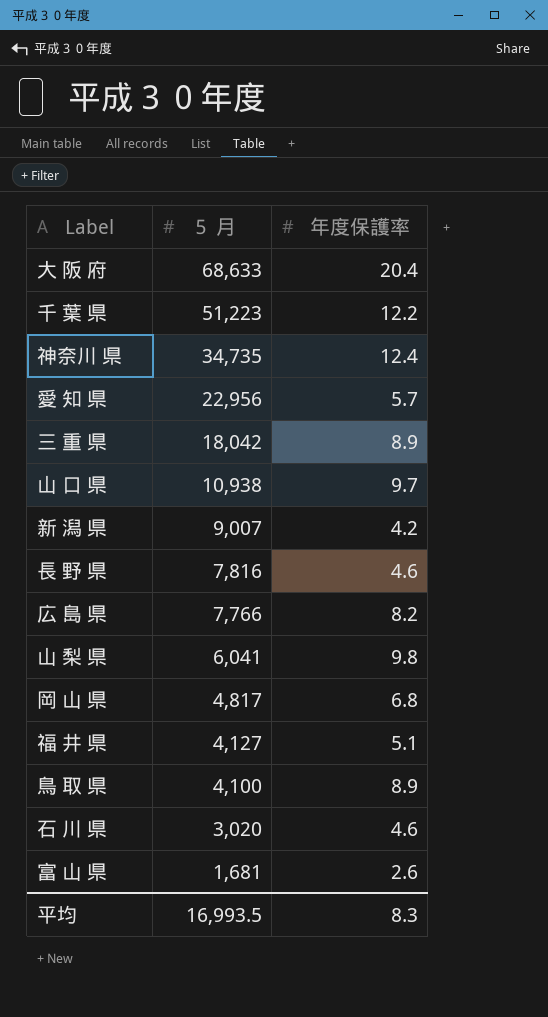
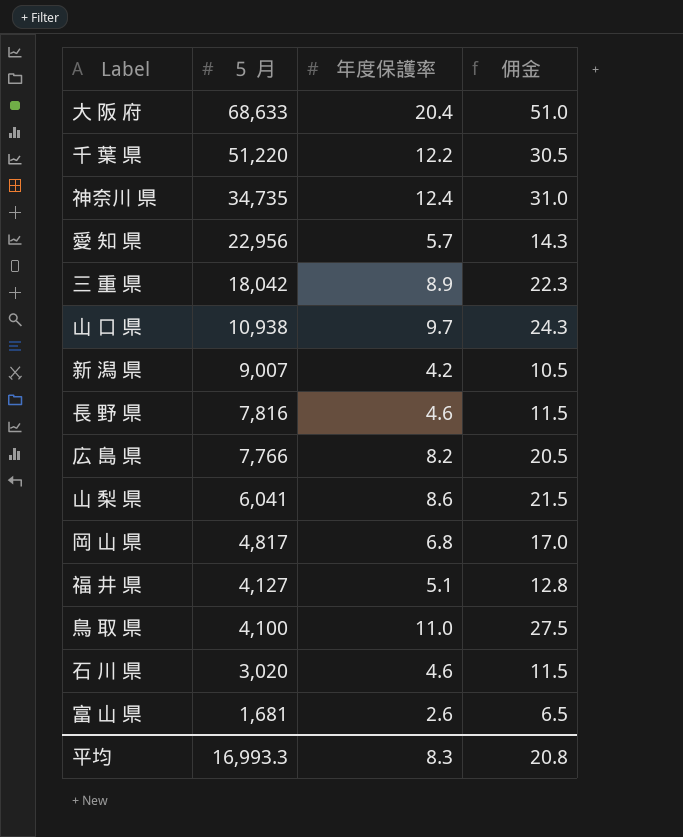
column 佣金 | formula: none -> [年度保護率] * 2.5
千 葉 県 | ５ 月: 51,223 -> 51,220
山 梨 県 | 年度保護率: 9.8 -> 8.6
鳥 取 県 | 年度保護率: 8.9 -> 11.0
平均 | ５ 月: 16,993.5 -> 16,993.3

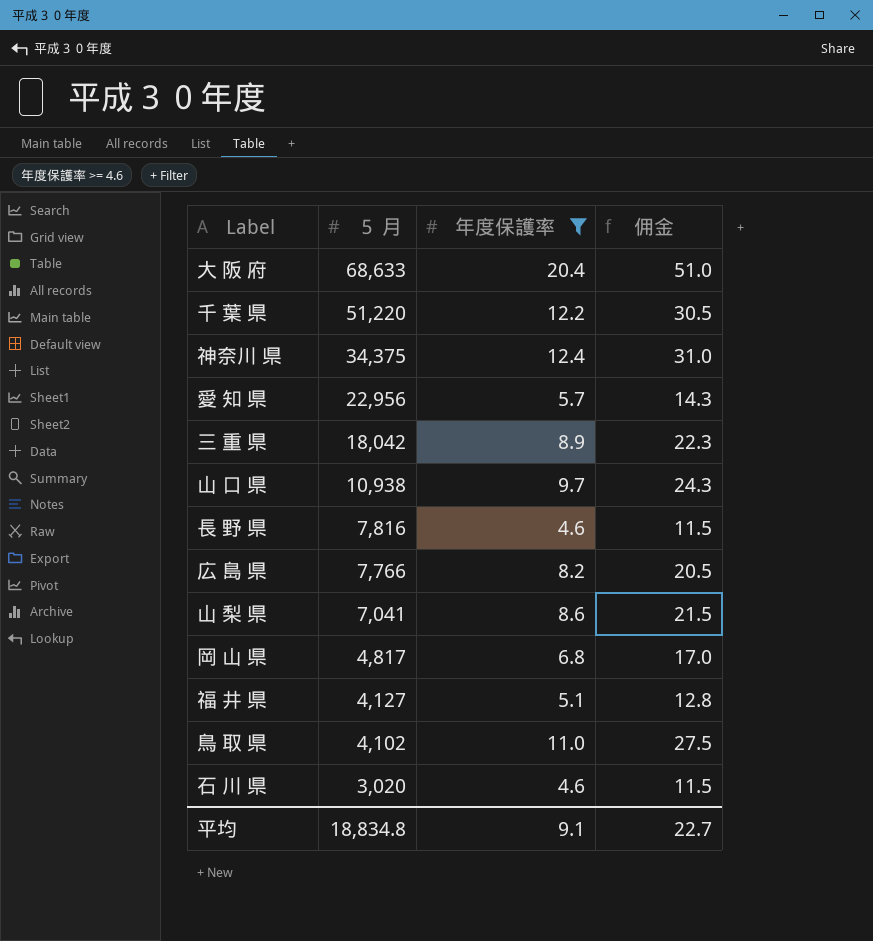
filter: none -> 年度保護率 >= 4.6
神奈川 県 | ５ 月: 34,735 -> 34,375
山 梨 県 | ５ 月: 6,041 -> 7,041
鳥 取 県 | ５ 月: 4,100 -> 4,102
平均 | ５ 月: 16,993.3 -> 18,834.8
平均 | 年度保護率: 8.3 -> 9.1
平均 | 佣金: 20.8 -> 22.7

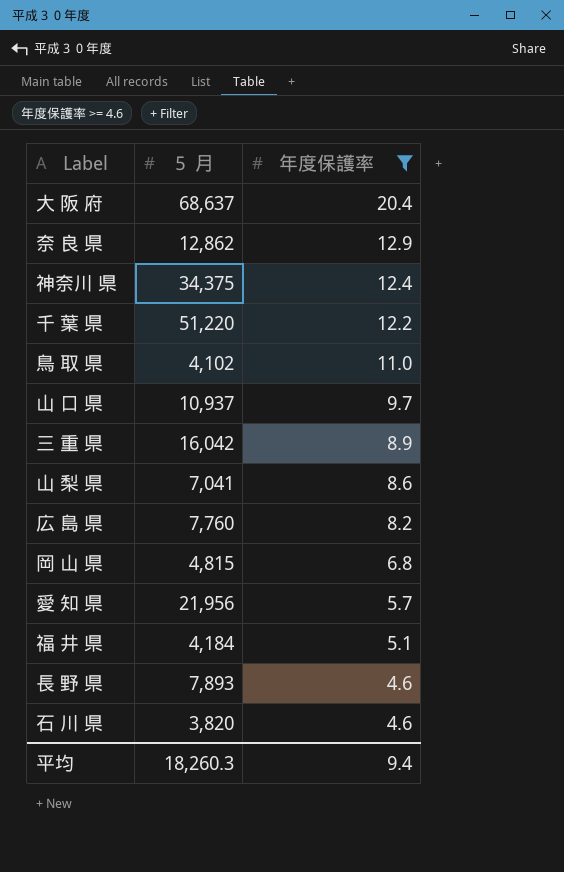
row order: ５ 月 descending -> 年度保護率 descending
column 佣金 | formula: [年度保護率] * 2.5 -> none
大 阪 府 | ５ 月: 68,633 -> 68,637
row 奈 良 県: none -> 12,862 | 12.9
山 口 県 | ５ 月: 10,938 -> 10,937
三 重 県 | ５ 月: 18,042 -> 16,042
広 島 県 | ５ 月: 7,766 -> 7,760
岡 山 県 | ５ 月: 4,817 -> 4,815
愛 知 県 | ５ 月: 22,956 -> 21,956
福 井 県 | ５ 月: 4,127 -> 4,184
長 野 県 | ５ 月: 7,816 -> 7,893
石 川 県 | ５ 月: 3,020 -> 3,820
平均 | ５ 月: 18,834.8 -> 18,260.3
平均 | 年度保護率: 9.1 -> 9.4

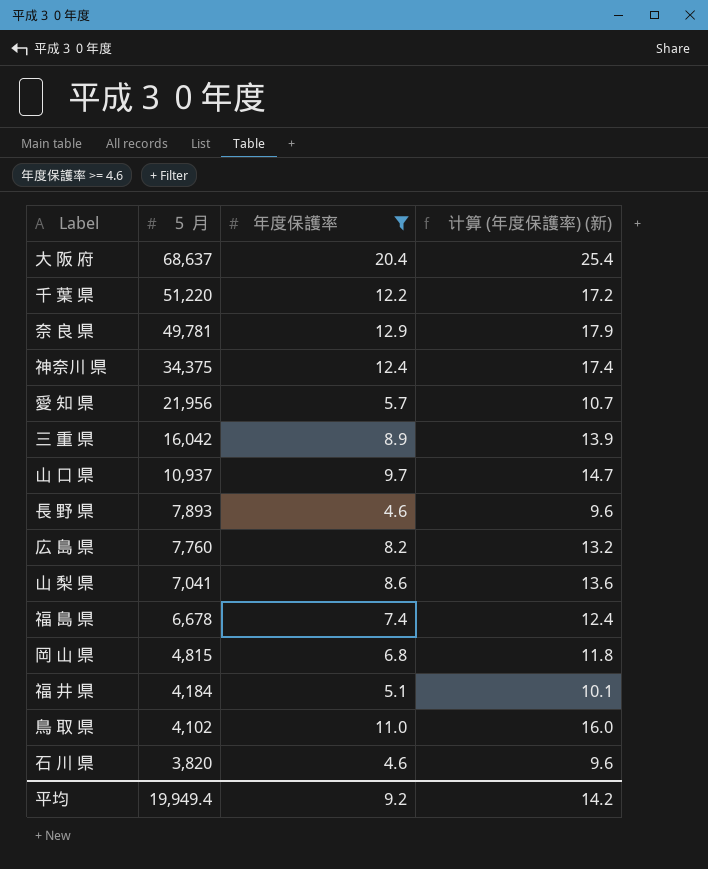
row order: 年度保護率 descending -> ５ 月 descending
column 计算 (年度保護率) (新) | formula: none -> [年度保護率] + 5
奈 良 県 | ５ 月: 12,862 -> 49,781
row 福 島 県: none -> 6,678 | 7.4 | 12.4
平均 | ５ 月: 18,260.3 -> 19,949.4
平均 | 年度保護率: 9.4 -> 9.2

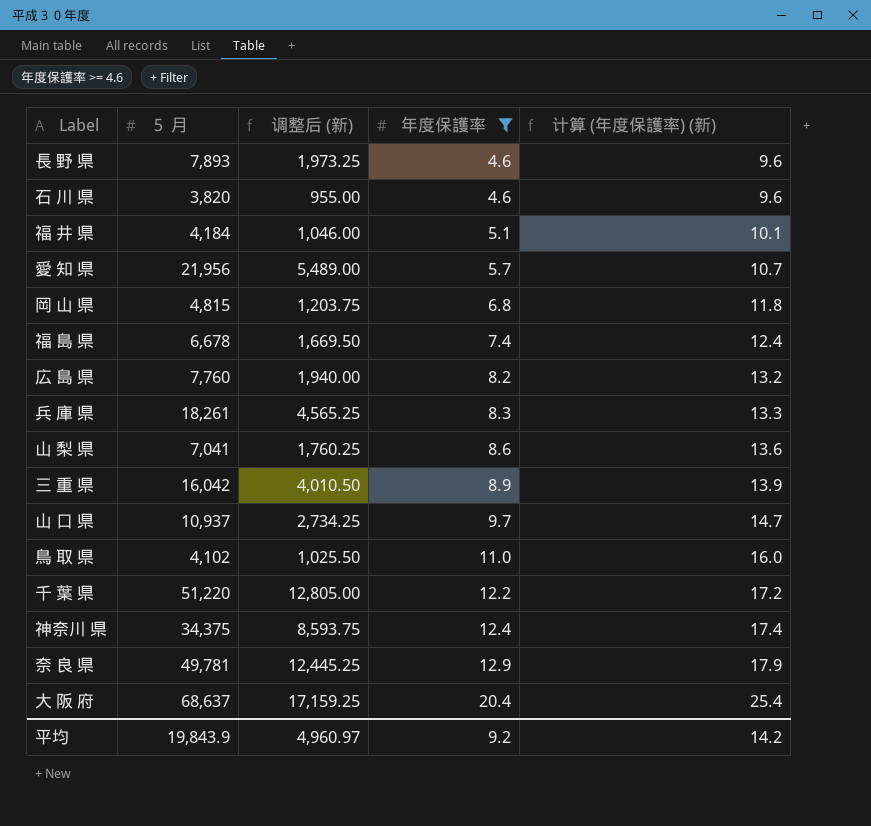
row order: ５ 月 descending -> 年度保護率 ascending
column 调整后 (新) | formula: none -> [５ 月] * 0.25
row 兵 庫 県: none -> 18,261 | 4,565.25 | 8.3 | 13.3
平均 | ５ 月: 19,949.4 -> 19,843.9

